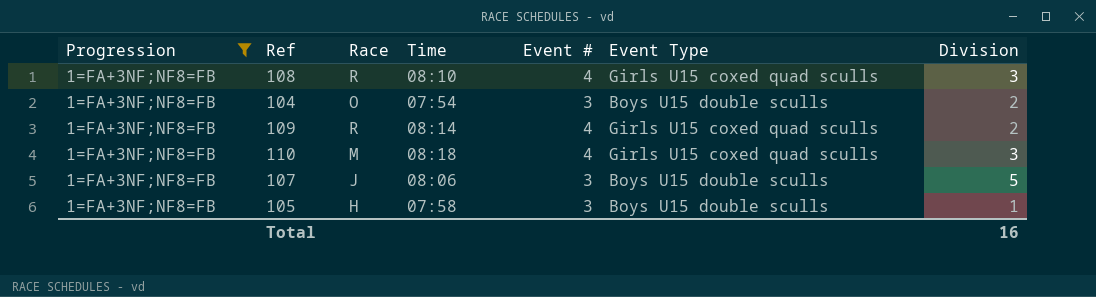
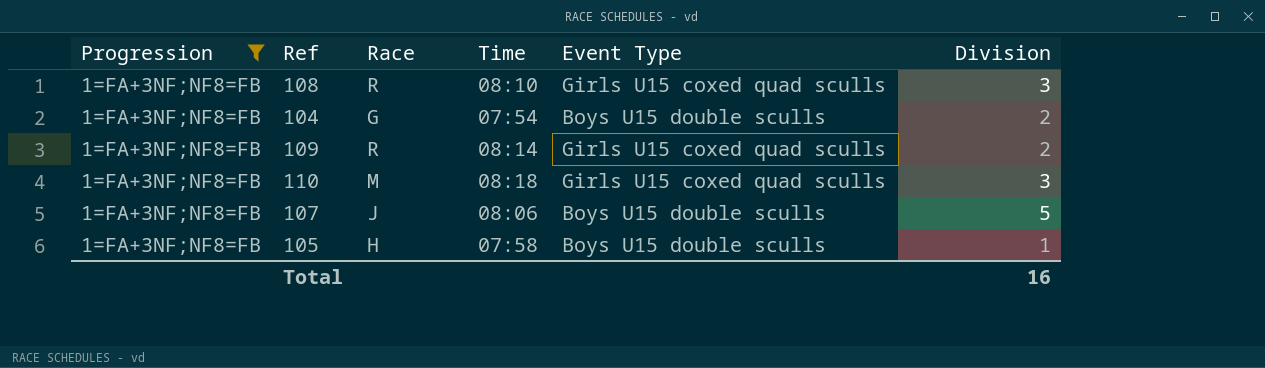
column Event # | position: 5 -> none
104 | Race: O -> G

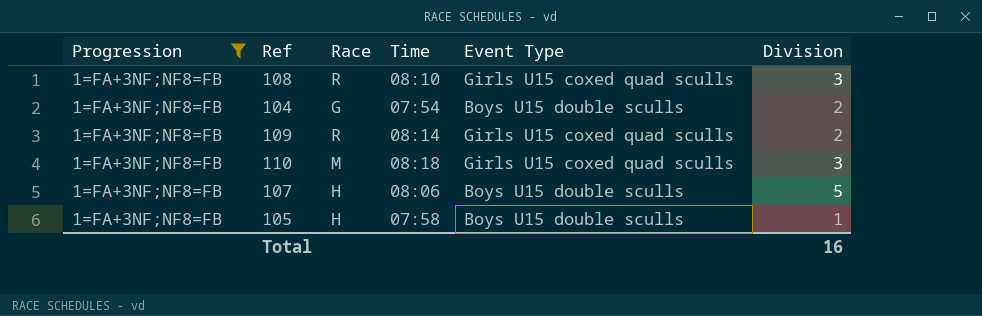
107 | Race: J -> H

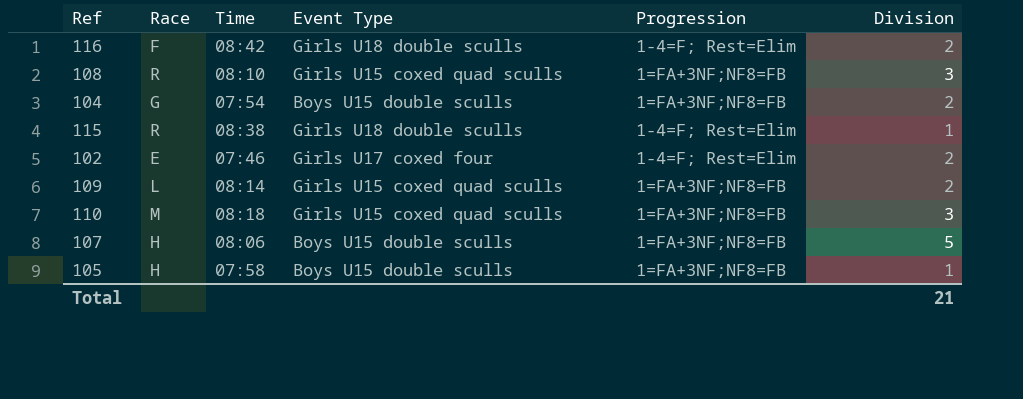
filter: Progression = 1=FA+3NF;NF8=FB -> none
column Progression | position: 1 -> 5
109 | Race: R -> L
Total | Division: 16 -> 21

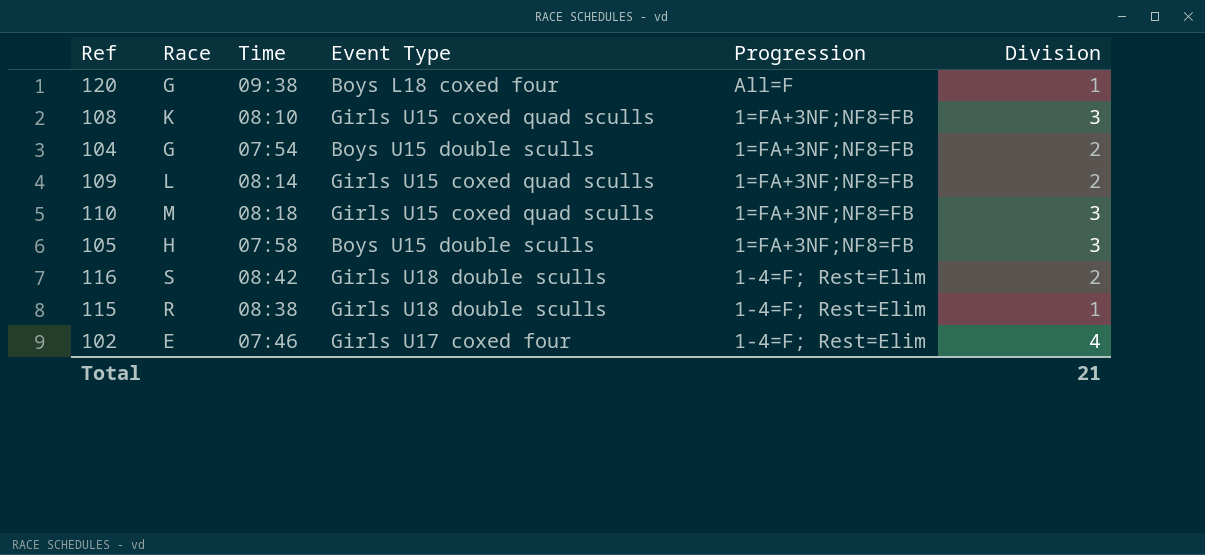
row order: none -> Progression descending
row 107: H | 08:06 | Boys U15 double sculls | 1=FA+3NF;NF8=FB | 5 -> none
row 120: none -> G | 09:38 | Boys L18 coxed four | All=F | 1
108 | Race: R -> K
105 | Division: 1 -> 3
116 | Race: F -> S
102 | Division: 2 -> 4

